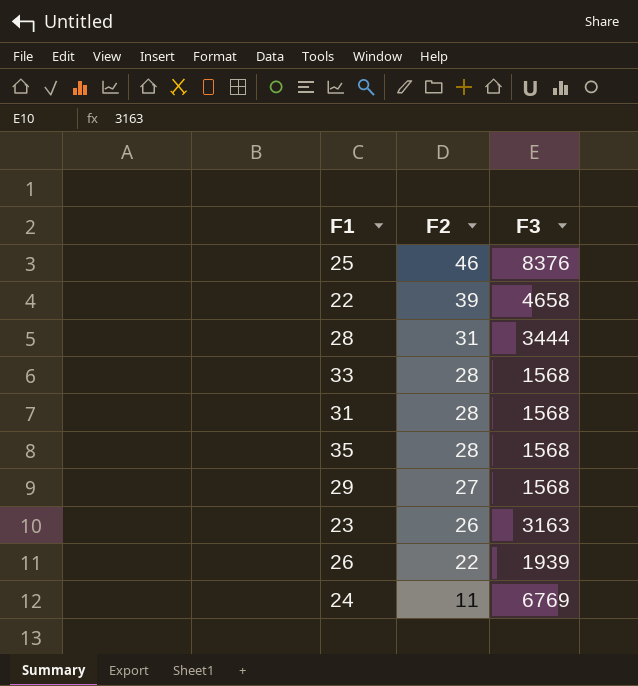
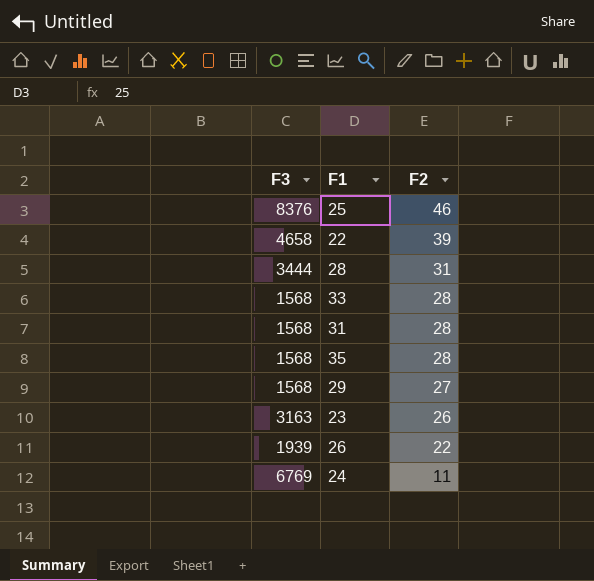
column F3 | position: 3 -> 1

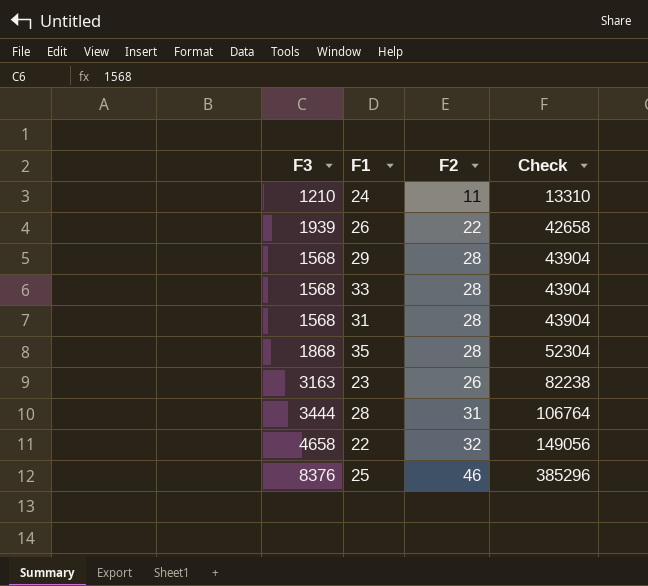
row order: F2 descending -> Check ascending
column Check | formula: none -> [F3] * [F2]
24 | F3: 6769 -> 1210
29 | F2: 27 -> 28
35 | F3: 1568 -> 1868
22 | F2: 39 -> 32

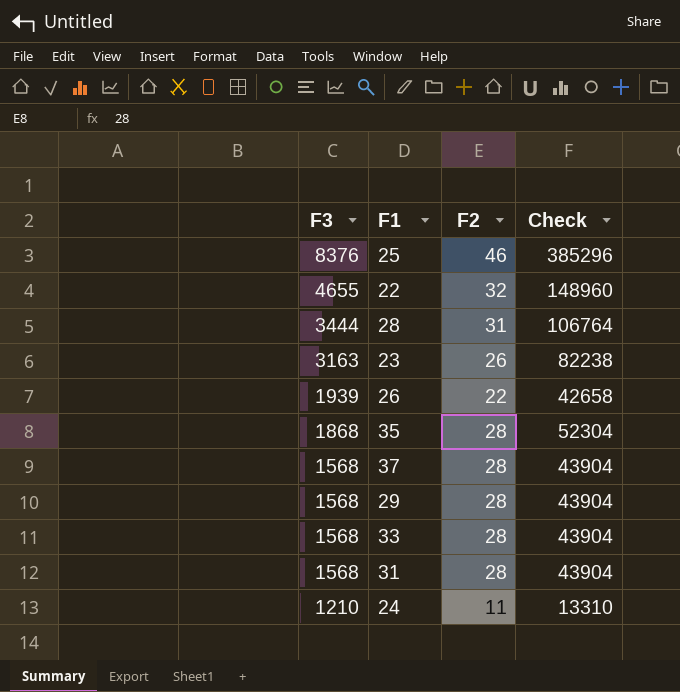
row order: Check ascending -> F3 descending
22 | F3: 4658 -> 4655
22 | Check: 149056 -> 148960
row 37: none -> 1568 | 28 | 43904

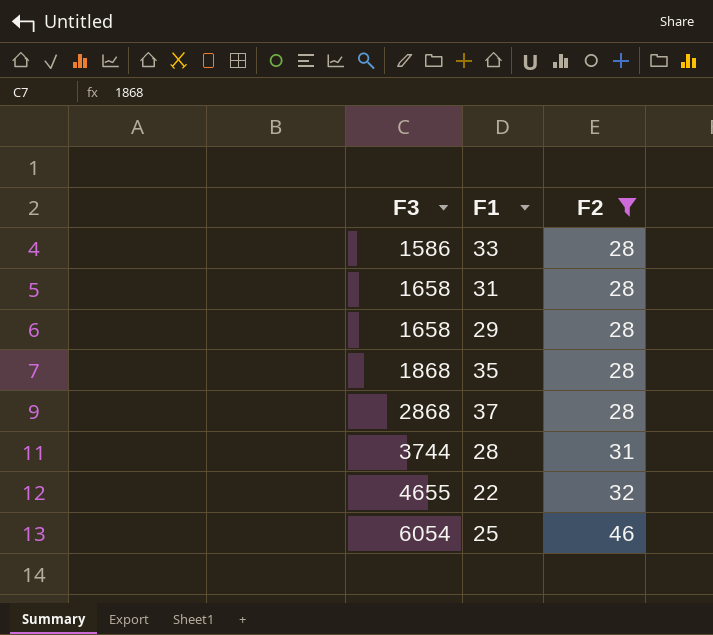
filter: none -> F2 >= 28
row order: F3 descending -> F3 ascending
column Check | formula: [F3] * [F2] -> none
33 | F3: 1568 -> 1586
31 | F3: 1568 -> 1658
29 | F3: 1568 -> 1658
37 | F3: 1568 -> 2868
28 | F3: 3444 -> 3744
25 | F3: 8376 -> 6054

